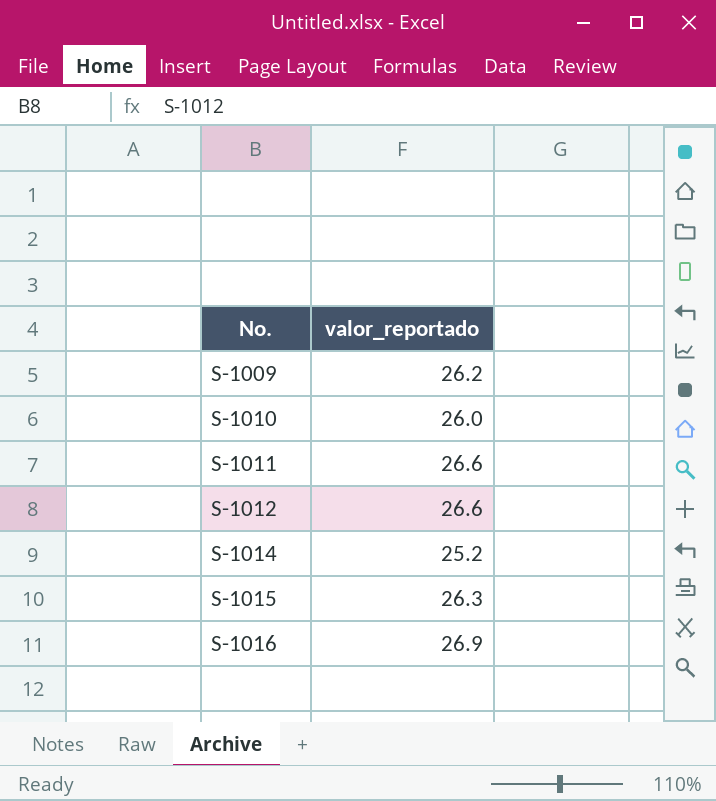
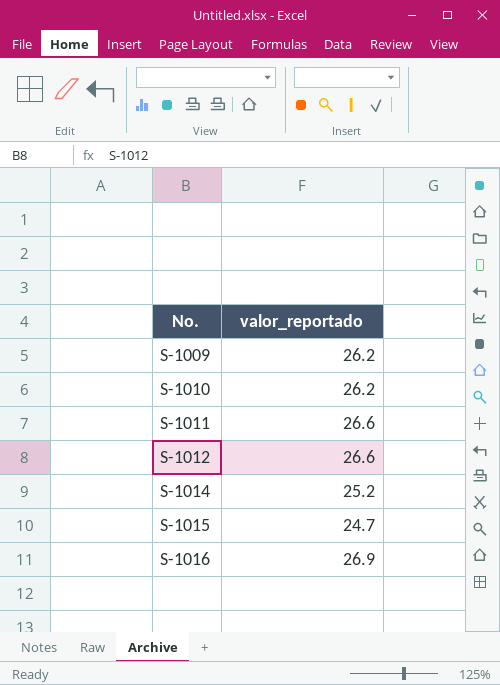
S-1010 | valor_reportado: 26.0 -> 26.2
S-1015 | valor_reportado: 26.3 -> 24.7

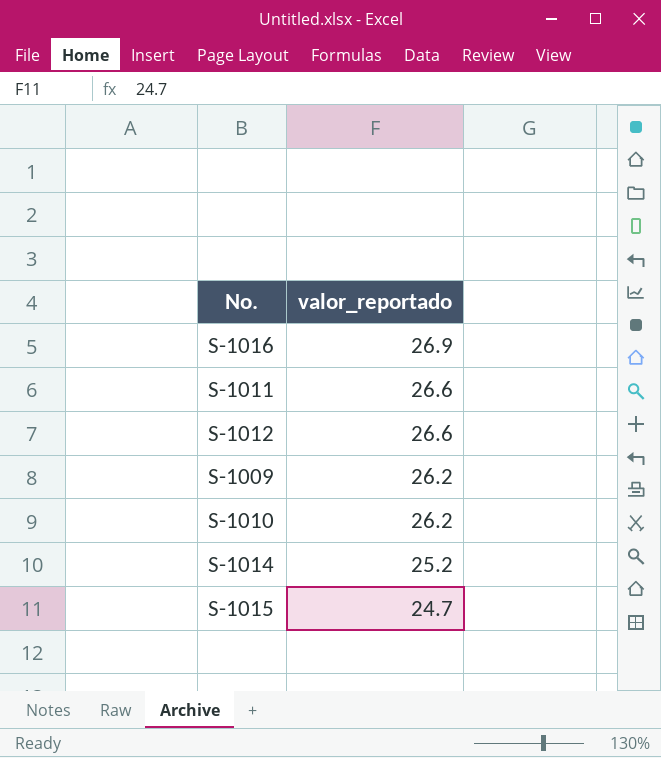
row order: No. ascending -> valor_reportado descending

